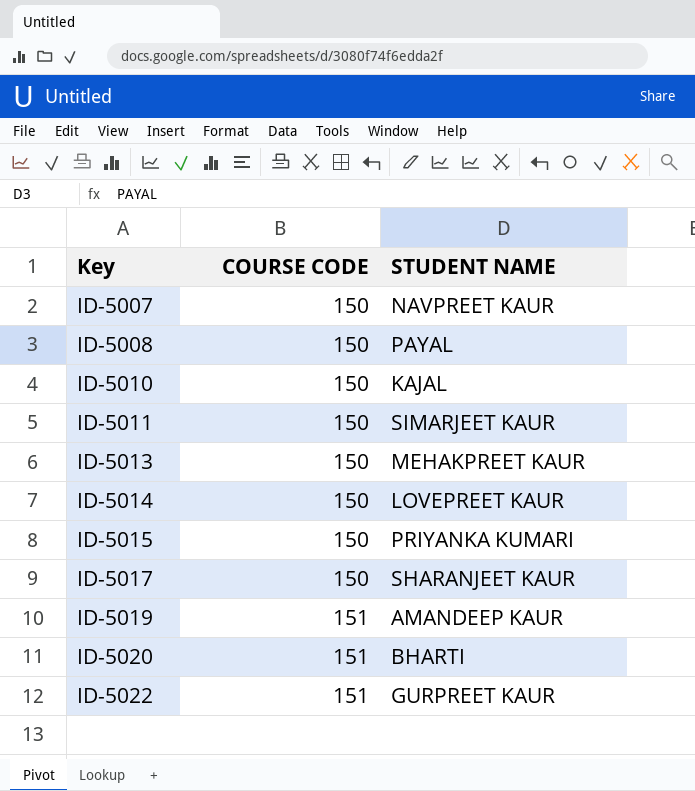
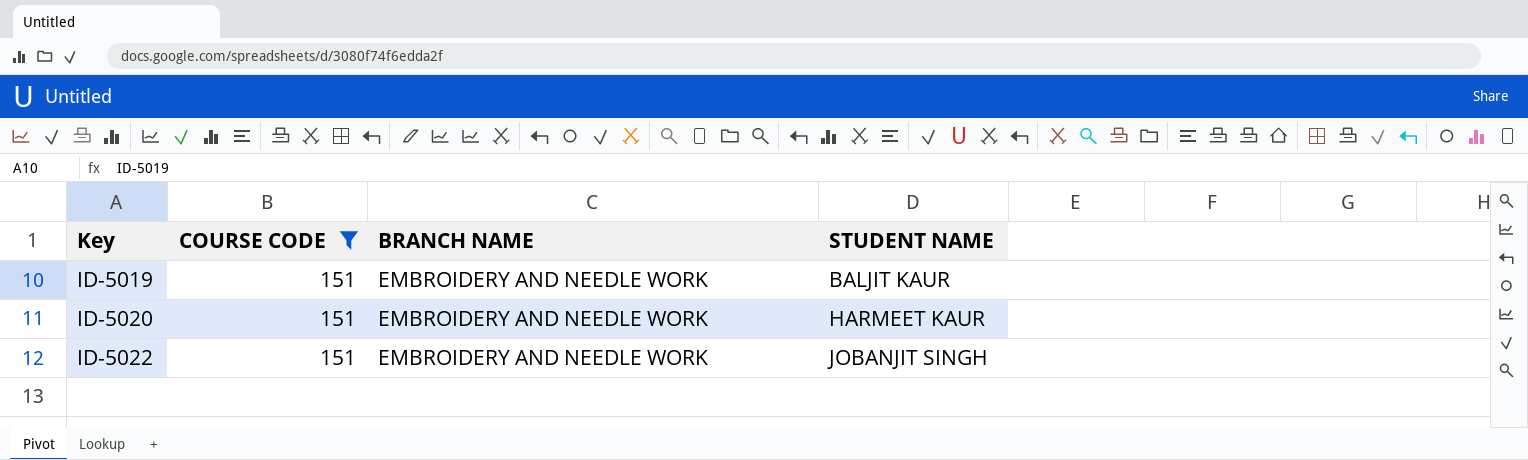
filter: none -> COURSE CODE = 151
column BRANCH NAME | position: none -> 3
ID-5019 | STUDENT NAME: AMANDEEP KAUR -> BALJIT KAUR
ID-5020 | STUDENT NAME: BHARTI -> HARMEET KAUR
ID-5022 | STUDENT NAME: GURPREET KAUR -> JOBANJIT SINGH

